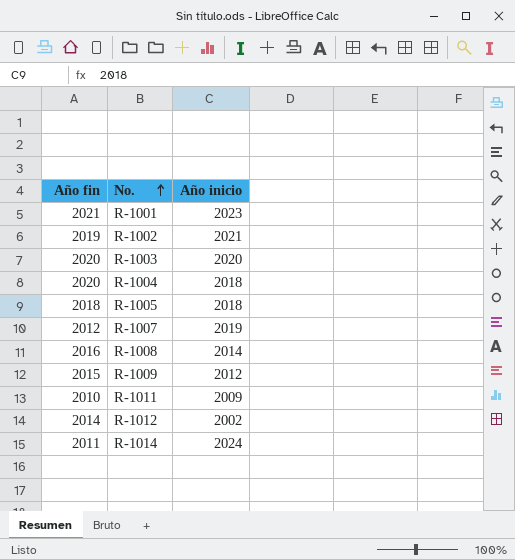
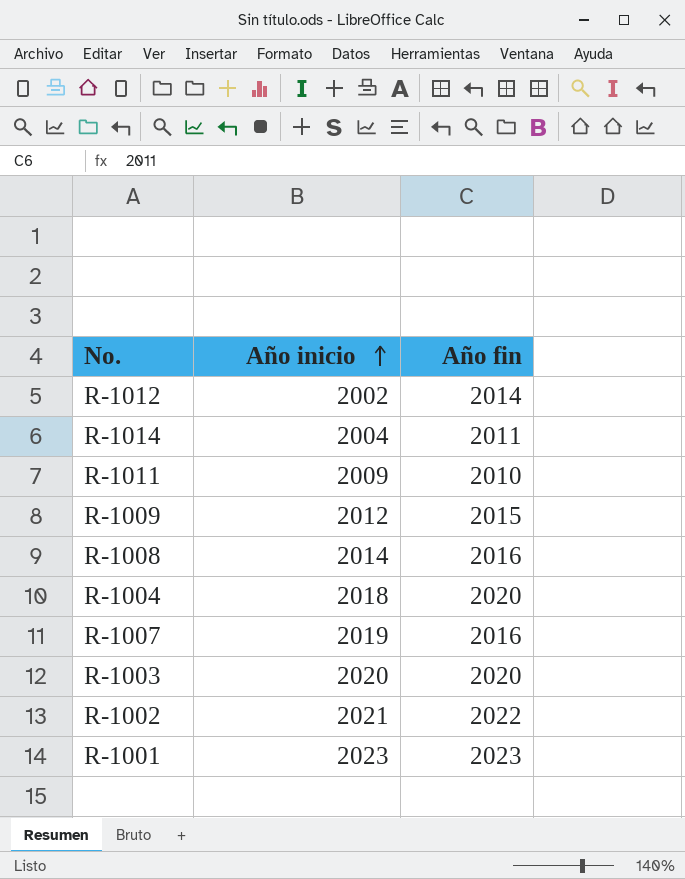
row order: No. ascending -> Año inicio ascending
column Año fin | position: 1 -> 3
row R-1005: 2018 | 2018 -> none
R-1014 | Año inicio: 2024 -> 2004
R-1007 | Año fin: 2012 -> 2016
R-1002 | Año fin: 2019 -> 2022
R-1001 | Año fin: 2021 -> 2023

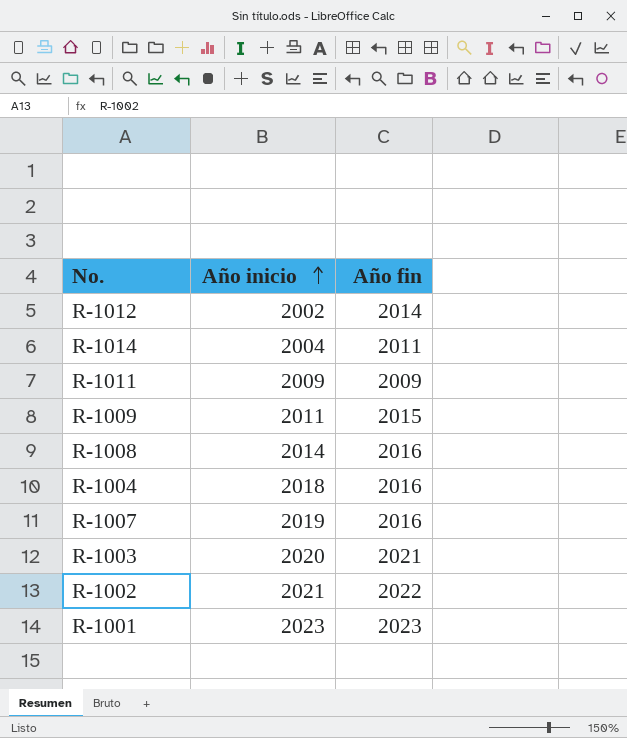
R-1011 | Año fin: 2010 -> 2009
R-1009 | Año inicio: 2012 -> 2011
R-1004 | Año fin: 2020 -> 2016
R-1003 | Año fin: 2020 -> 2021

